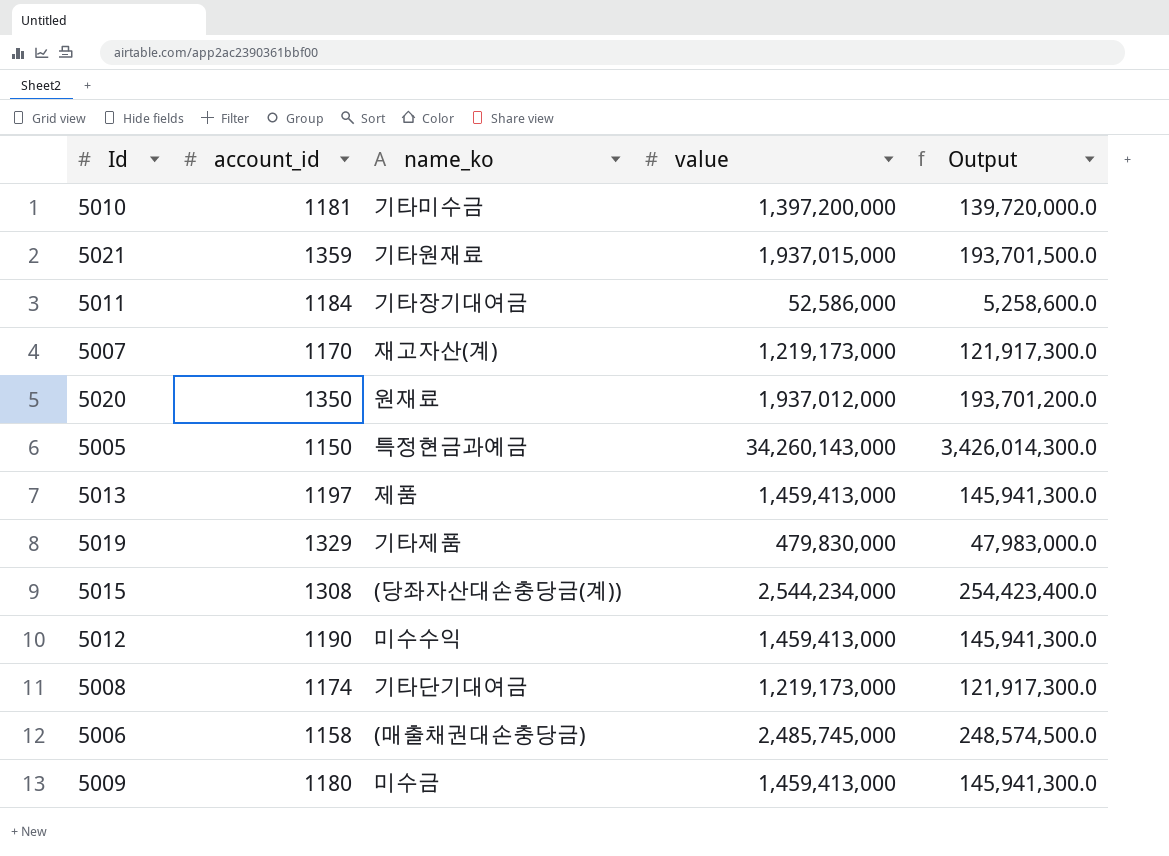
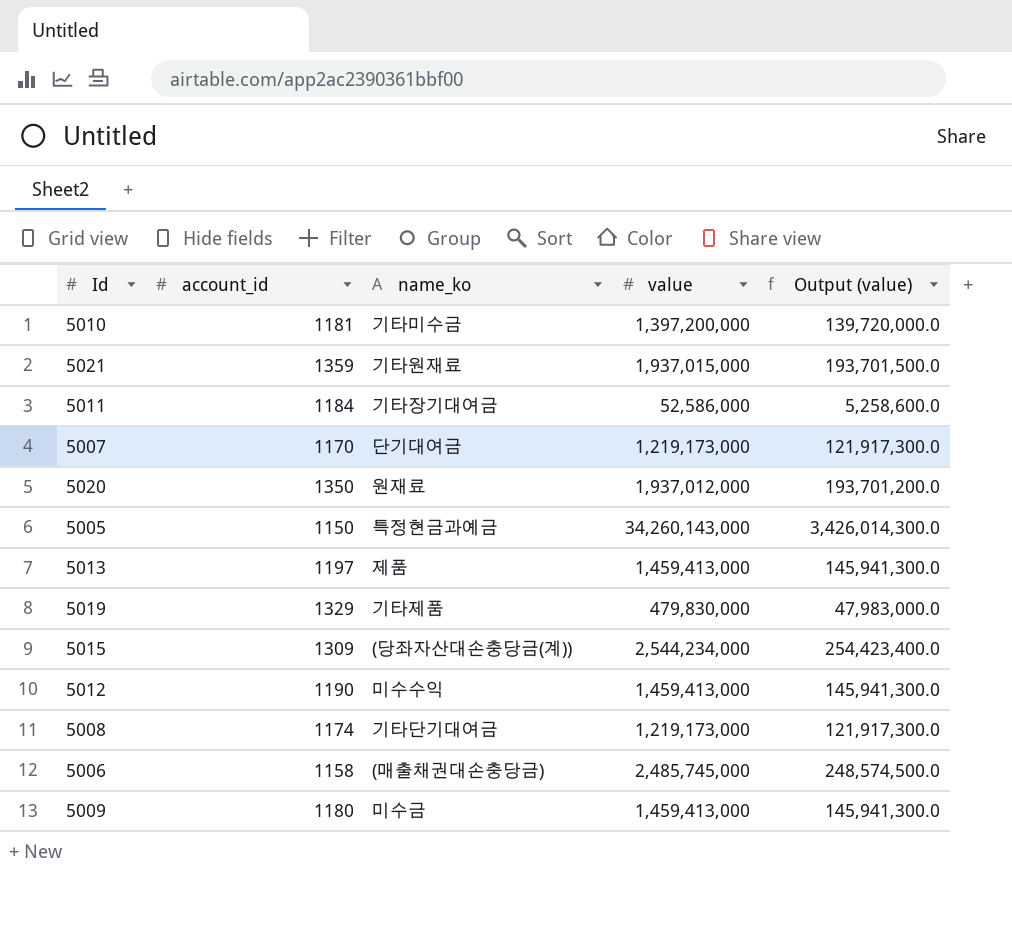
column name: Output -> Output (value)
5007 | name_ko: 재고자산(계) -> 단기대여금
5015 | account_id: 1308 -> 1309

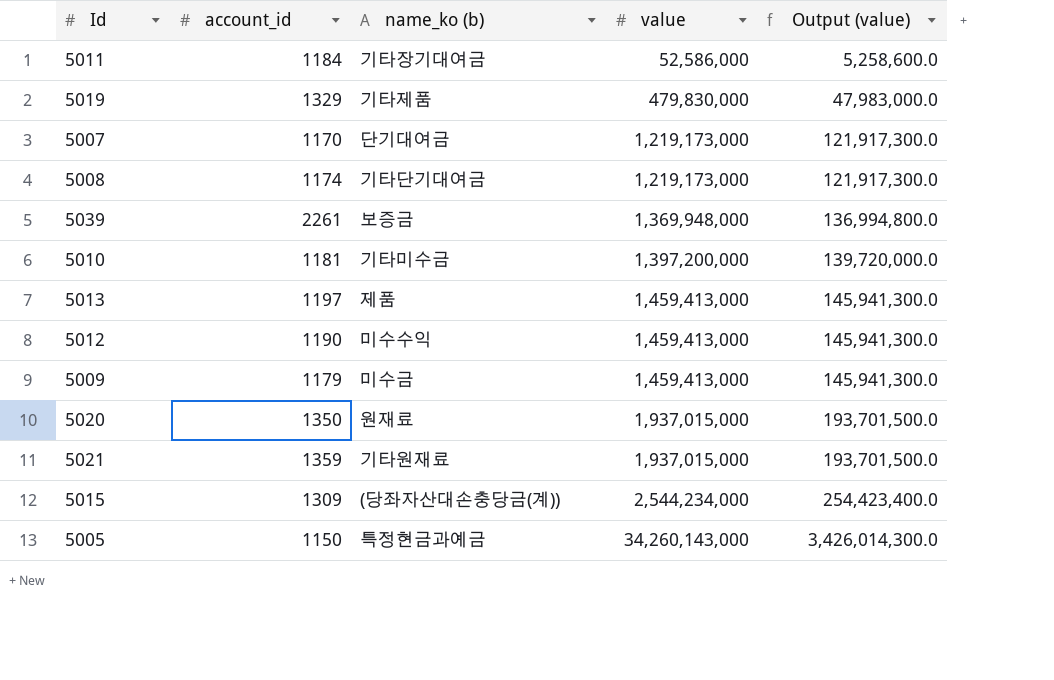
row order: none -> value ascending
column name: name_ko -> name_ko (b)
row 5006: 1158 | (매출채권대손충당금) | 2,485,745,000 | 248,574,500.0 -> none
row 5039: none -> 2261 | 보증금 | 1,369,948,000 | 136,994,800.0
5009 | account_id: 1180 -> 1179
5020 | value: 1,937,012,000 -> 1,937,015,000
5020 | Output (value): 193,701,200.0 -> 193,701,500.0

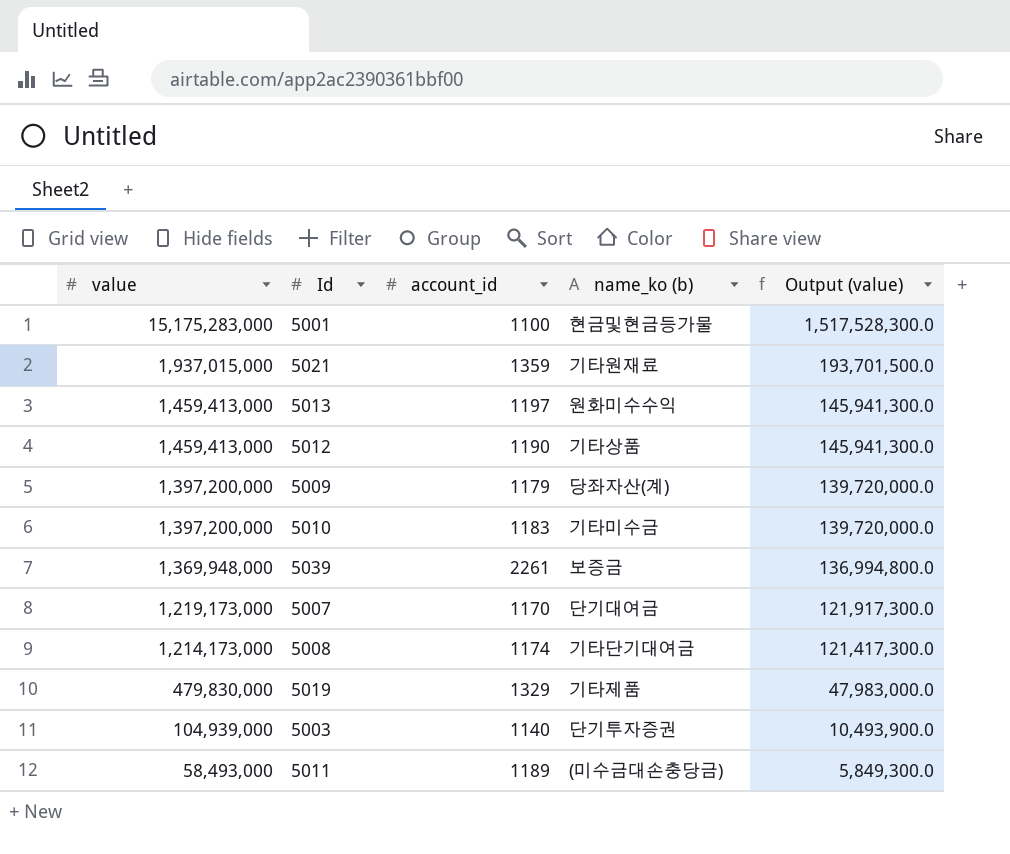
row order: value ascending -> value descending
column value | position: 4 -> 1
row 5020: 1350 | 원재료 | 1,937,015,000 | 193,701,500.0 -> none
row 5015: 1309 | (당좌자산대손충당금(계)) | 2,544,234,000 | 254,423,400.0 -> none
row 5005: 1150 | 특정현금과예금 | 34,260,143,000 | 3,426,014,300.0 -> none
row 5001: none -> 15,175,283,000 | 1100 | 현금및현금등가물 | 1,517,528,300.0
5013 | name_ko (b): 제품 -> 원화미수수익
5012 | name_ko (b): 미수수익 -> 기타상품
5009 | value: 1,459,413,000 -> 1,397,200,000
5009 | name_ko (b): 미수금 -> 당좌자산(계)
5009 | Output (value): 145,941,300.0 -> 139,720,000.0
5010 | account_id: 1181 -> 1183
5008 | value: 1,219,173,000 -> 1,214,173,000
5008 | Output (value): 121,917,300.0 -> 121,417,300.0
row 5003: none -> 104,939,000 | 1140 | 단기투자증권 | 10,493,900.0
5011 | value: 52,586,000 -> 58,493,000
5011 | account_id: 1184 -> 1189
5011 | name_ko (b): 기타장기대여금 -> (미수금대손충당금)
5011 | Output (value): 5,258,600.0 -> 5,849,300.0

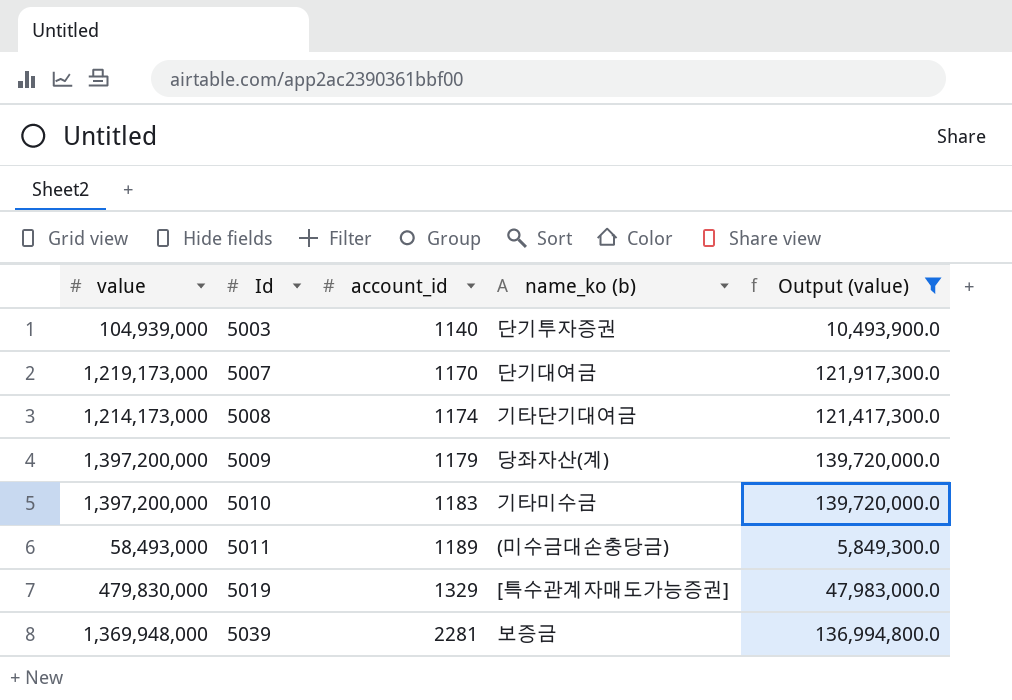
filter: none -> Output (value) <= 139,720,000.0
row order: value descending -> Id ascending
5019 | name_ko (b): 기타제품 -> [특수관계자매도가능증권]
5039 | account_id: 2261 -> 2281

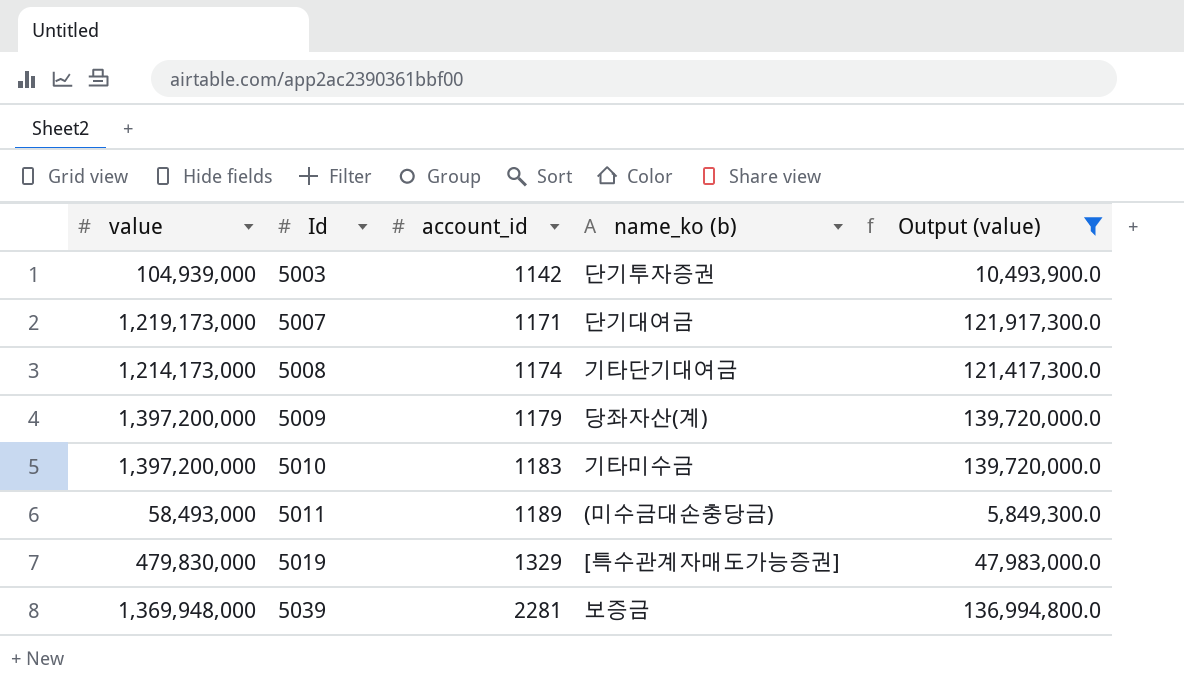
5003 | account_id: 1140 -> 1142
5007 | account_id: 1170 -> 1171

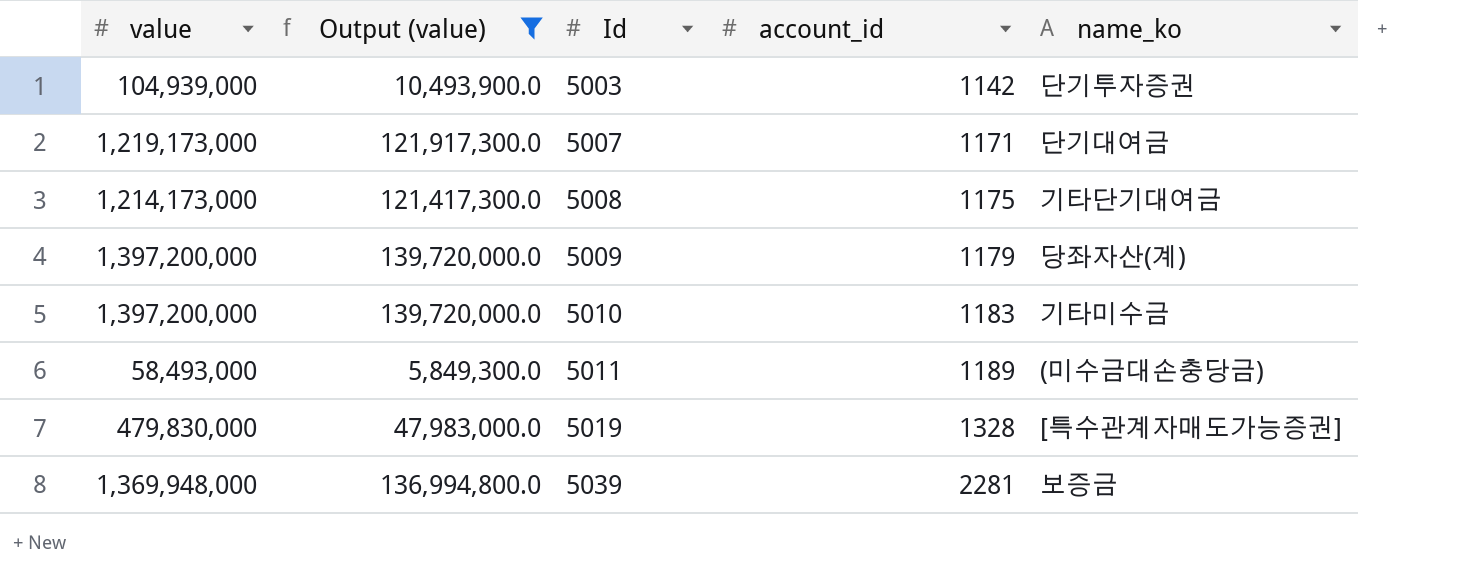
column Output (value) | position: 5 -> 2
column name: name_ko (b) -> name_ko
5008 | account_id: 1174 -> 1175
5019 | account_id: 1329 -> 1328

